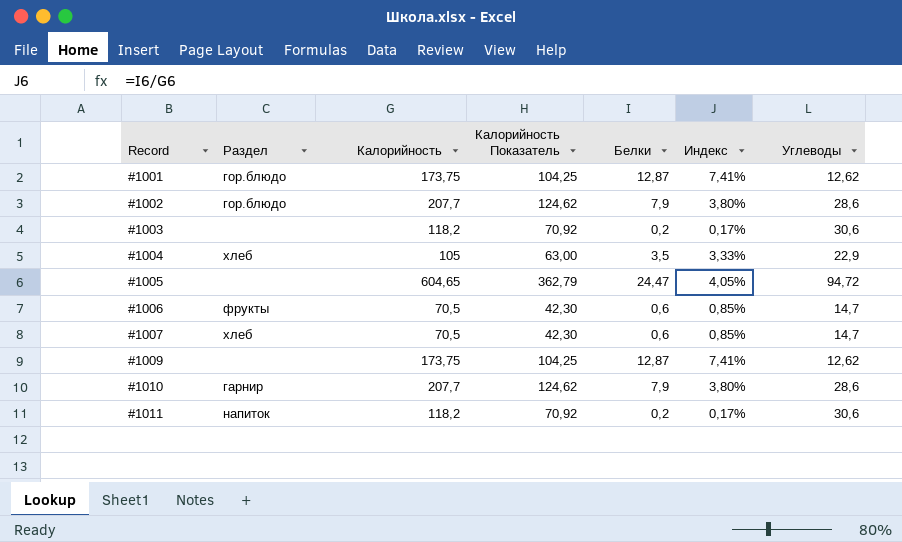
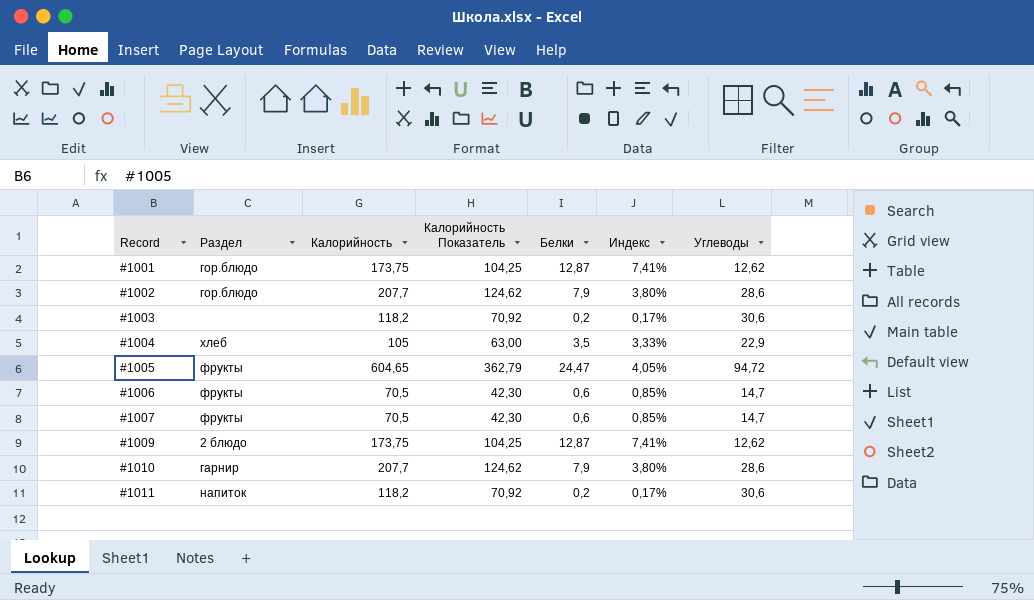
#1005 | Раздел: none -> фрукты
#1007 | Раздел: хлеб -> фрукты
#1009 | Раздел: none -> 2 блюдо

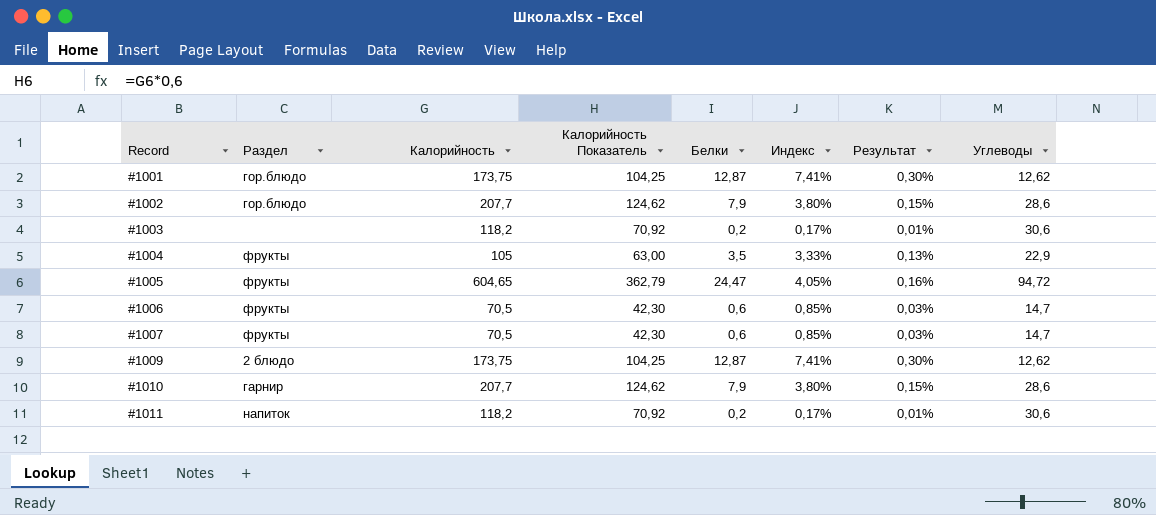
column Результат | formula: none -> [Индекс] * 0,04
#1004 | Раздел: хлеб -> фрукты

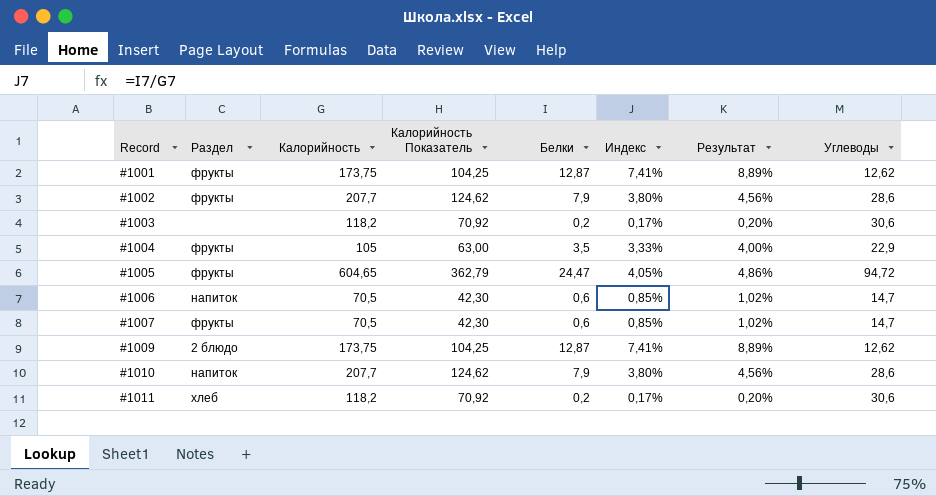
column Результат | formula: [Индекс] * 0,04 -> [Индекс] * 1,2
#1001 | Раздел: гор.блюдо -> фрукты
#1002 | Раздел: гор.блюдо -> фрукты
#1006 | Раздел: фрукты -> напиток
#1010 | Раздел: гарнир -> напиток
#1011 | Раздел: напиток -> хлеб

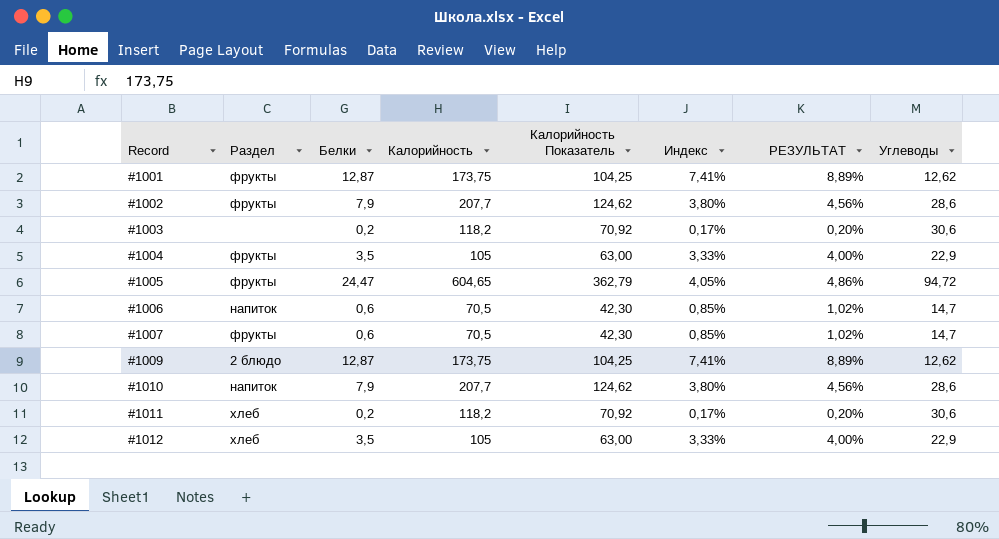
column Белки | position: 5 -> 3
column name: Результат -> РЕЗУЛЬТАТ
row #1012: none -> хлеб | 3,5 | 105 | 63,00 | 3,33% | 4,00% | 22,9

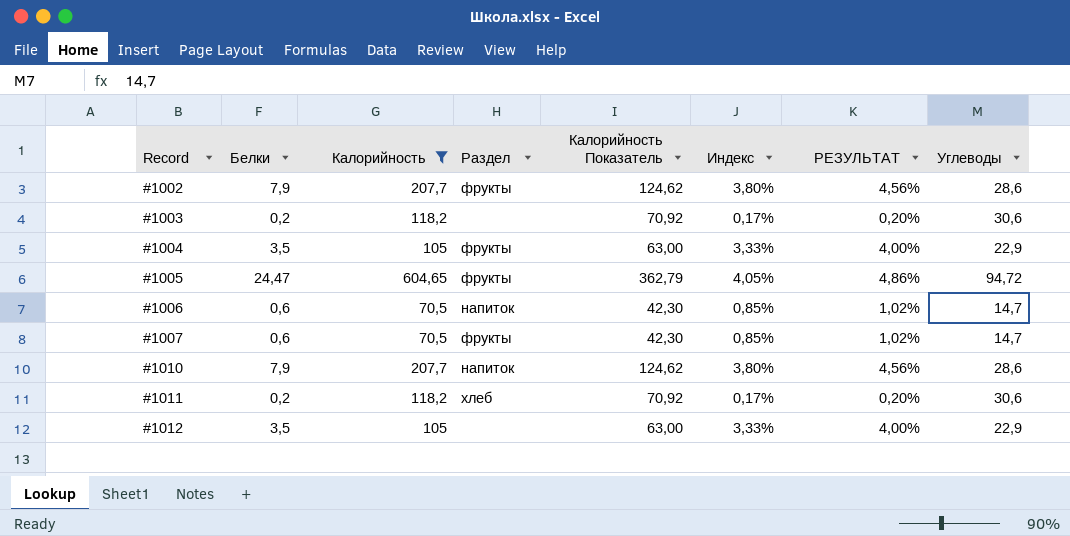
filter: none -> Калорийность != 173,75
column Раздел | position: 2 -> 4
#1012 | Раздел: хлеб -> none

